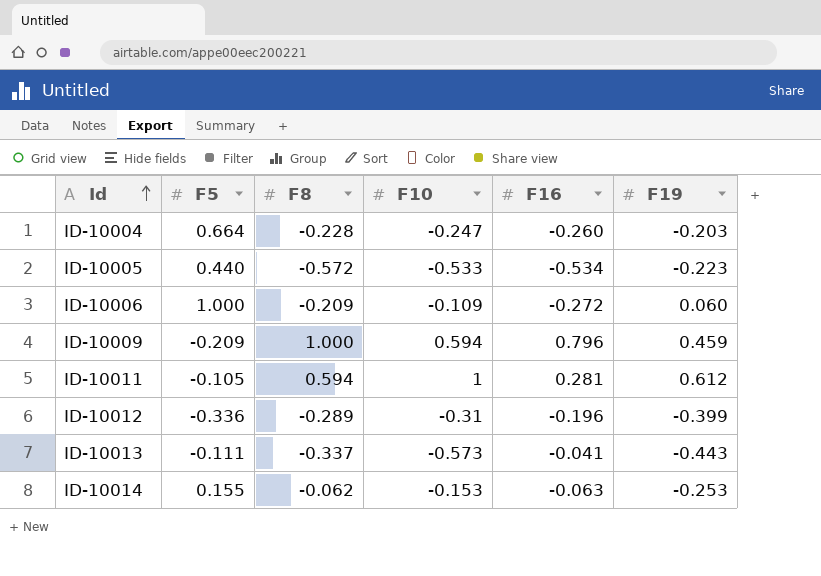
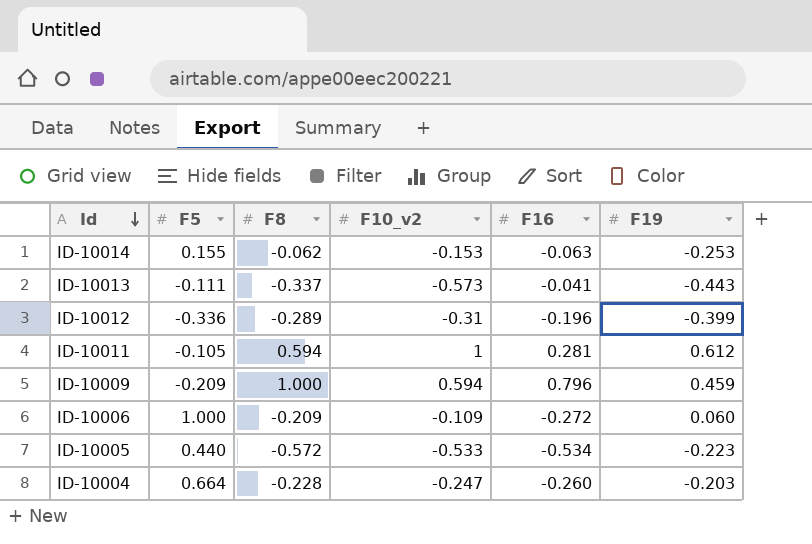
row order: Id ascending -> Id descending
column name: F10 -> F10_v2

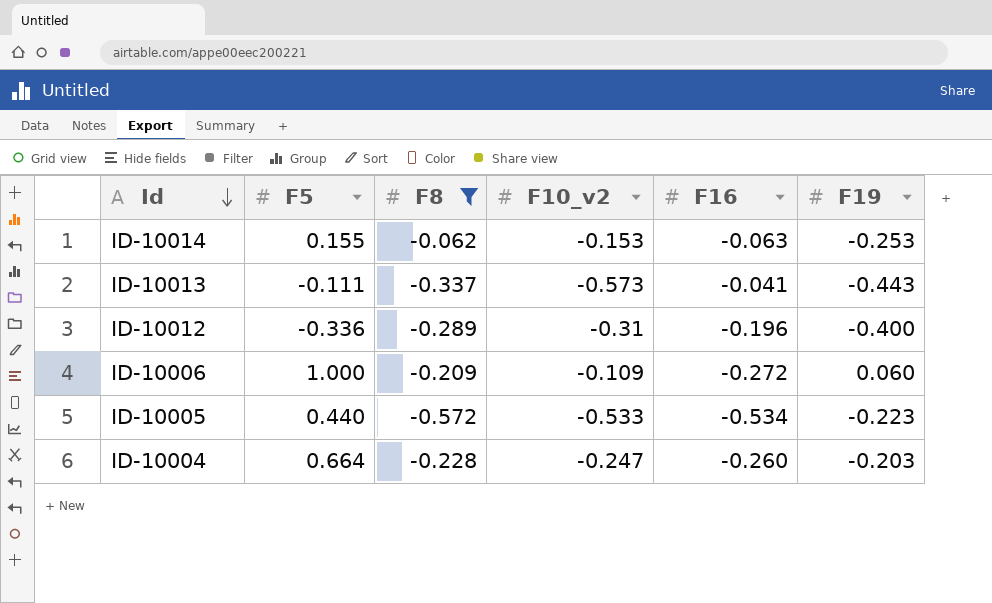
filter: none -> F8 <= -0.062
ID-10012 | F19: -0.399 -> -0.400

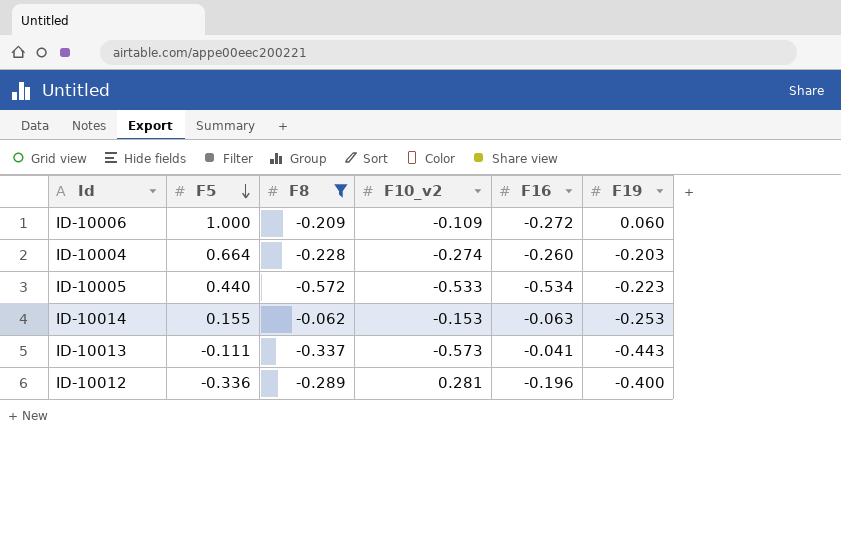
row order: Id descending -> F5 descending
ID-10004 | F10_v2: -0.247 -> -0.274
ID-10012 | F10_v2: -0.31 -> 0.281

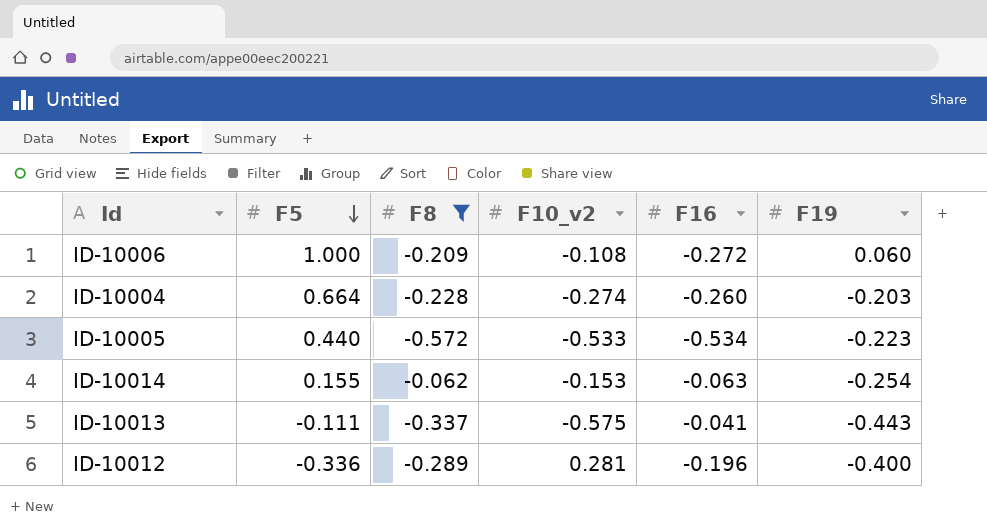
ID-10006 | F10_v2: -0.109 -> -0.108
ID-10014 | F19: -0.253 -> -0.254
ID-10013 | F10_v2: -0.573 -> -0.575

